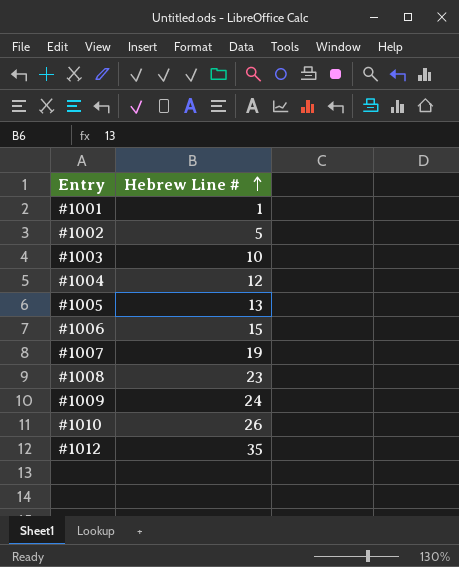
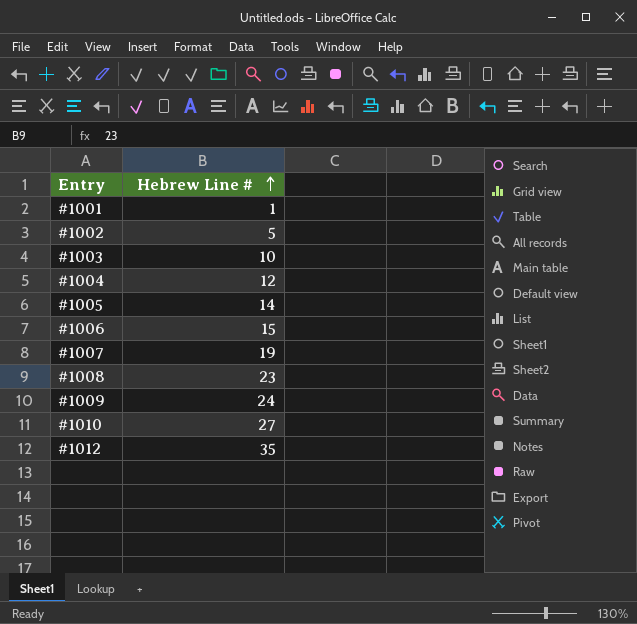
#1005 | Hebrew Line #: 13 -> 14
#1010 | Hebrew Line #: 26 -> 27

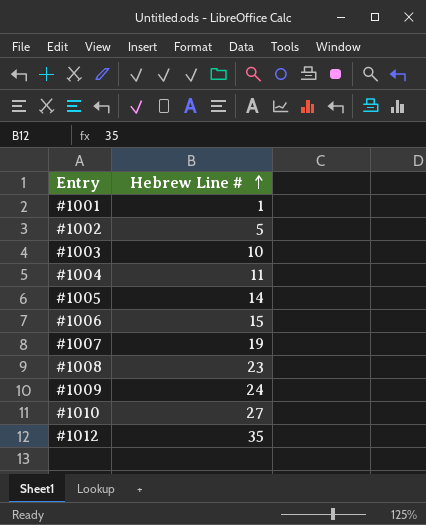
#1004 | Hebrew Line #: 12 -> 11

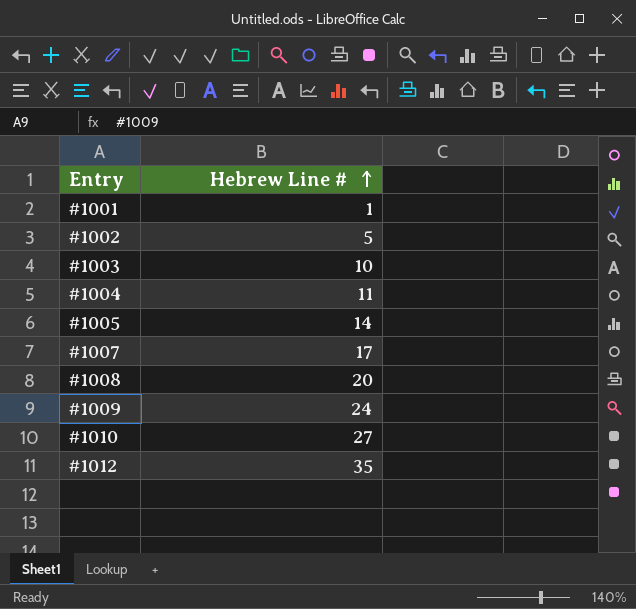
row #1006: 15 -> none
#1007 | Hebrew Line #: 19 -> 17
#1008 | Hebrew Line #: 23 -> 20

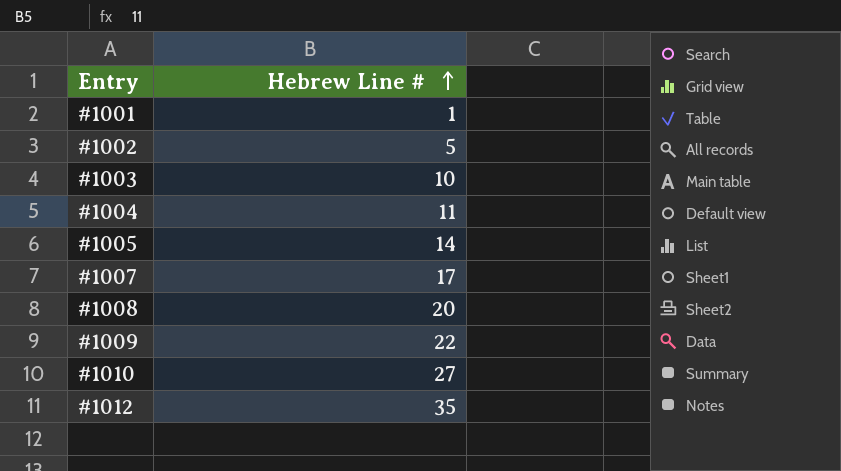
#1009 | Hebrew Line #: 24 -> 22

